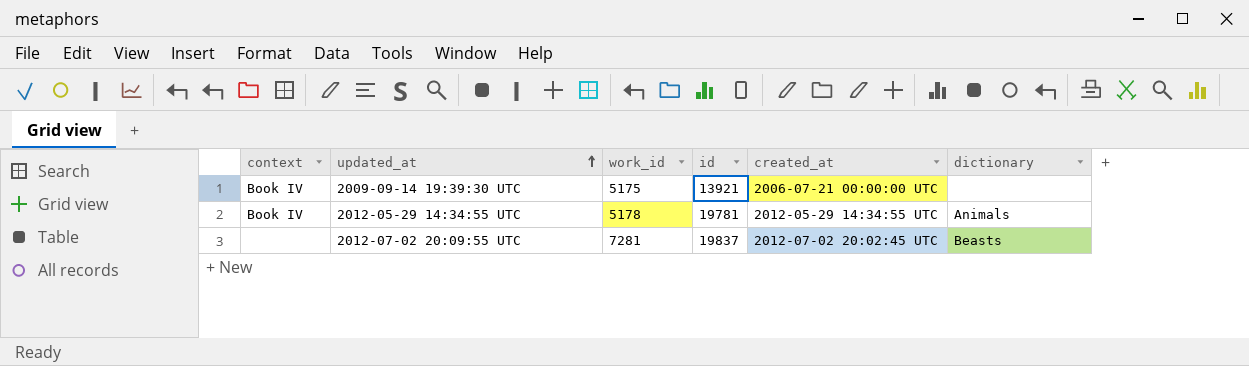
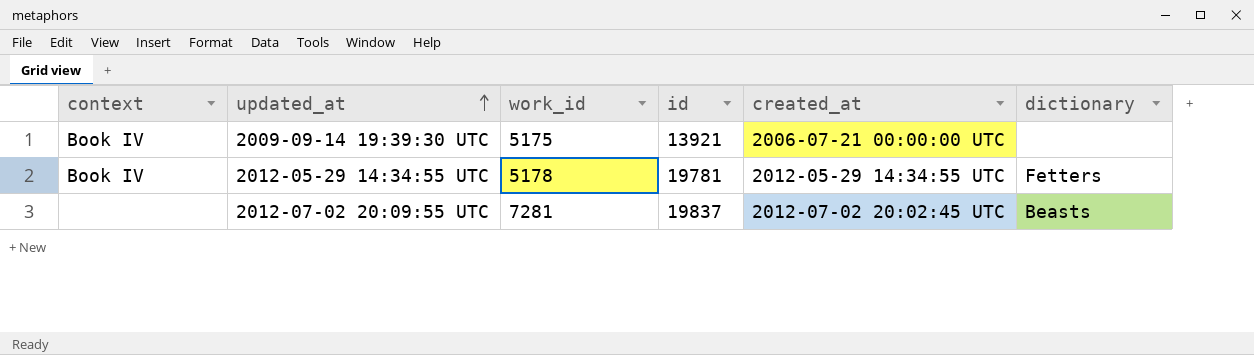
2012-05-29 14:34:55 UTC | dictionary: Animals -> Fetters

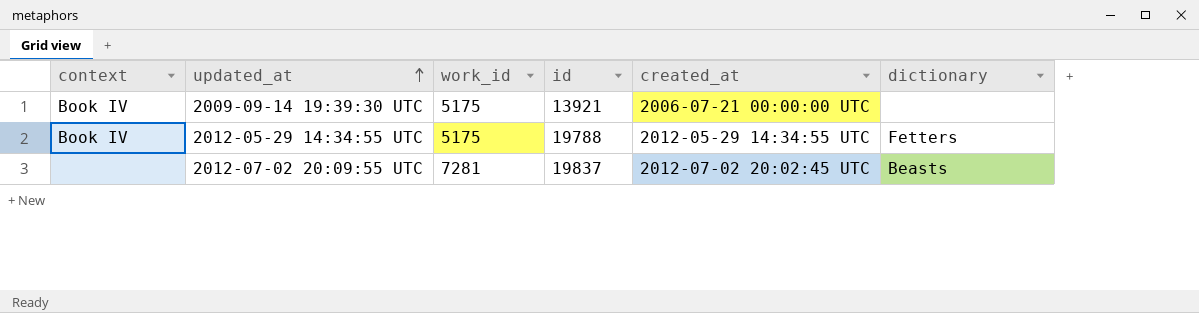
2012-05-29 14:34:55 UTC | work_id: 5178 -> 5175
2012-05-29 14:34:55 UTC | id: 19781 -> 19788

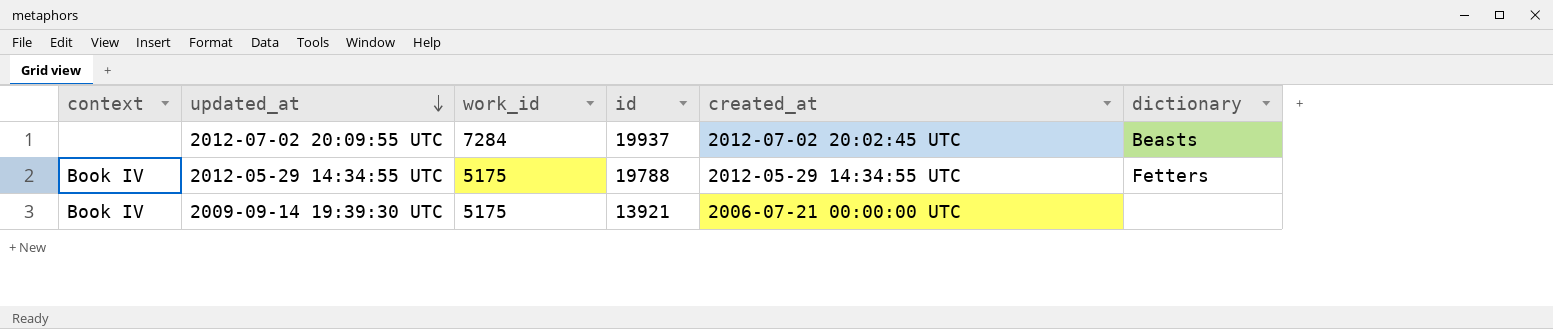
row order: updated_at ascending -> updated_at descending
2012-07-02 20:09:55 UTC | work_id: 7281 -> 7284
2012-07-02 20:09:55 UTC | id: 19837 -> 19937

